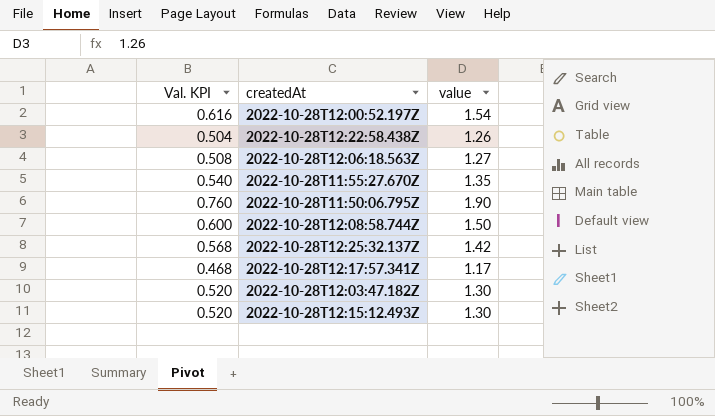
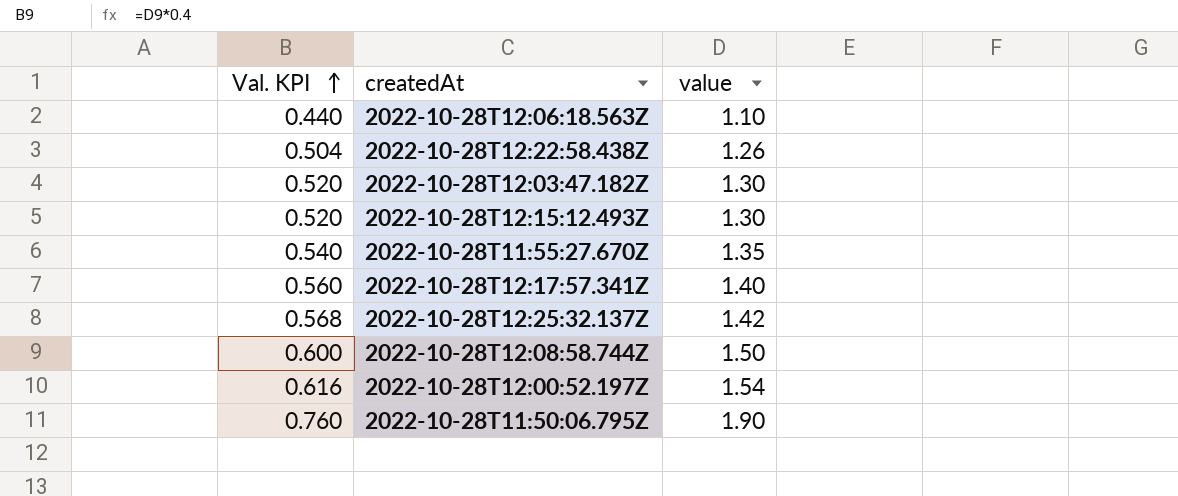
row order: none -> Val. KPI ascending
2022-10-28T12:06:18.563Z | Val. KPI: 0.508 -> 0.440
2022-10-28T12:06:18.563Z | value: 1.27 -> 1.10
2022-10-28T12:17:57.341Z | Val. KPI: 0.468 -> 0.560
2022-10-28T12:17:57.341Z | value: 1.17 -> 1.40

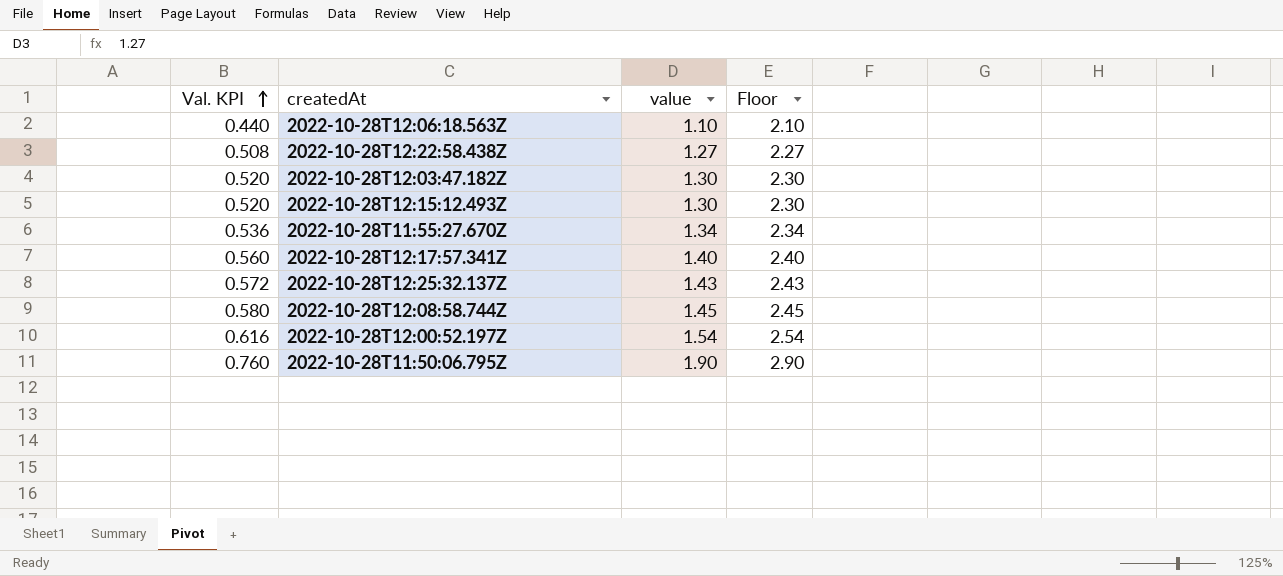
column Floor | formula: none -> [value] + 1
2022-10-28T12:22:58.438Z | Val. KPI: 0.504 -> 0.508
2022-10-28T12:22:58.438Z | value: 1.26 -> 1.27
2022-10-28T11:55:27.670Z | Val. KPI: 0.540 -> 0.536
2022-10-28T11:55:27.670Z | value: 1.35 -> 1.34
2022-10-28T12:25:32.137Z | Val. KPI: 0.568 -> 0.572
2022-10-28T12:25:32.137Z | value: 1.42 -> 1.43
2022-10-28T12:08:58.744Z | Val. KPI: 0.600 -> 0.580
2022-10-28T12:08:58.744Z | value: 1.50 -> 1.45

